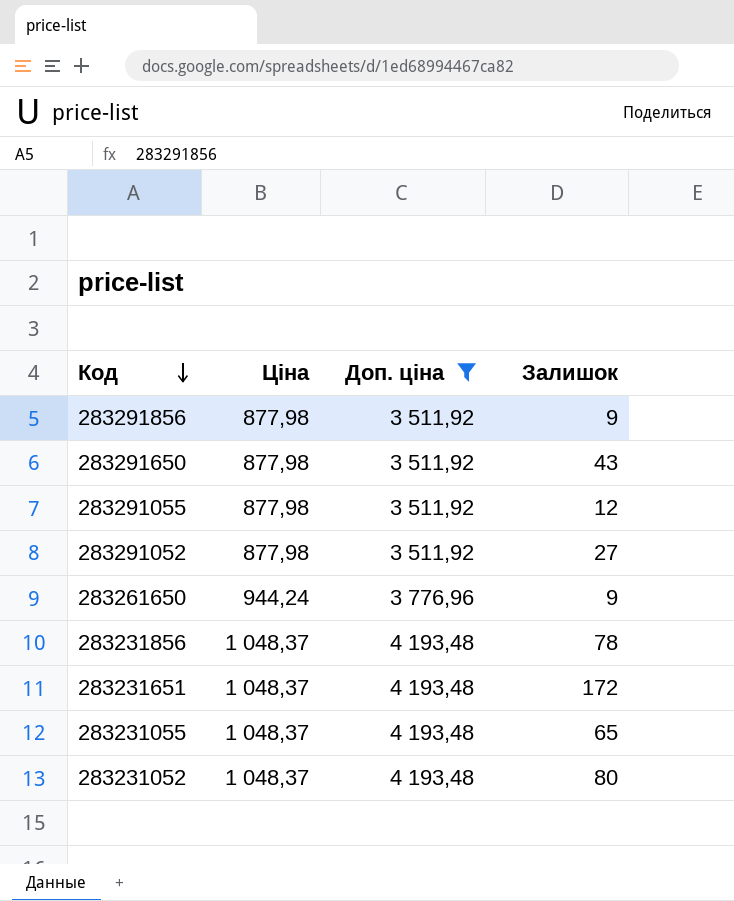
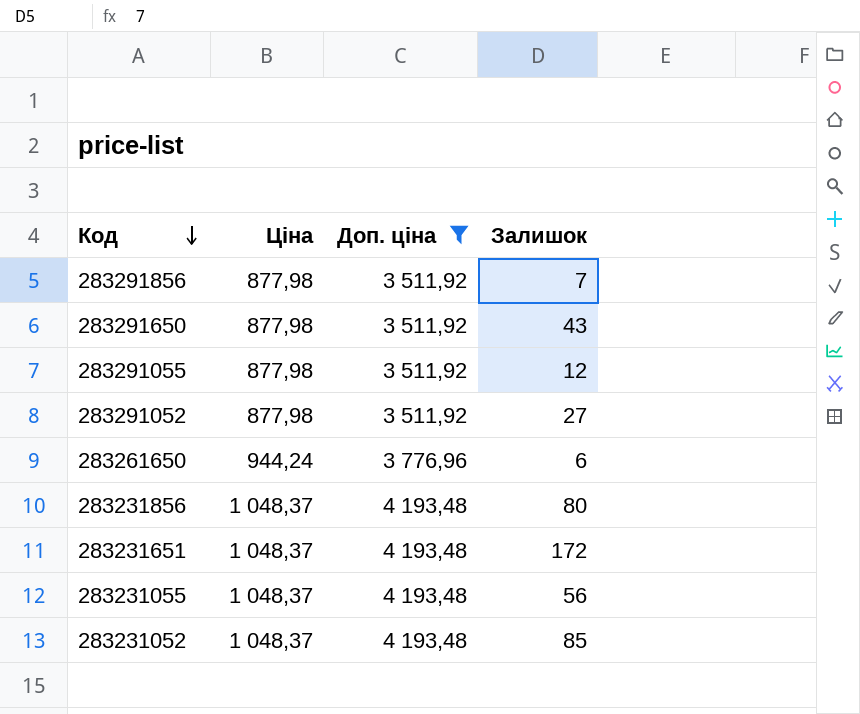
283291856 | Залишок: 9 -> 7
283261650 | Залишок: 9 -> 6
283231856 | Залишок: 78 -> 80
283231055 | Залишок: 65 -> 56
283231052 | Залишок: 80 -> 85

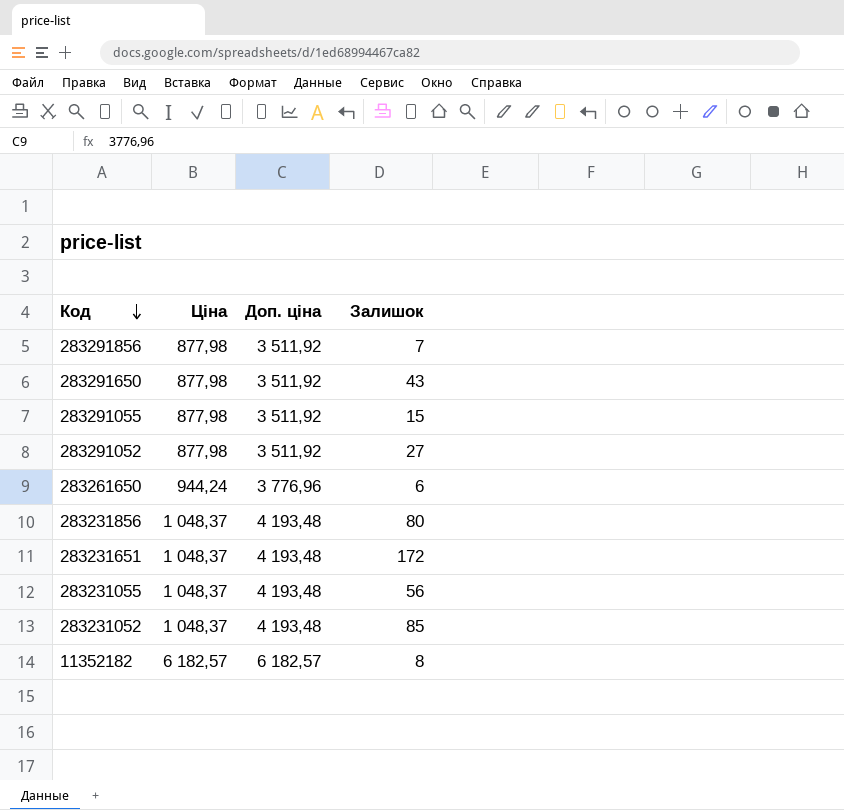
filter: Доп. ціна != 6 182,57 -> none
283291055 | Залишок: 12 -> 15

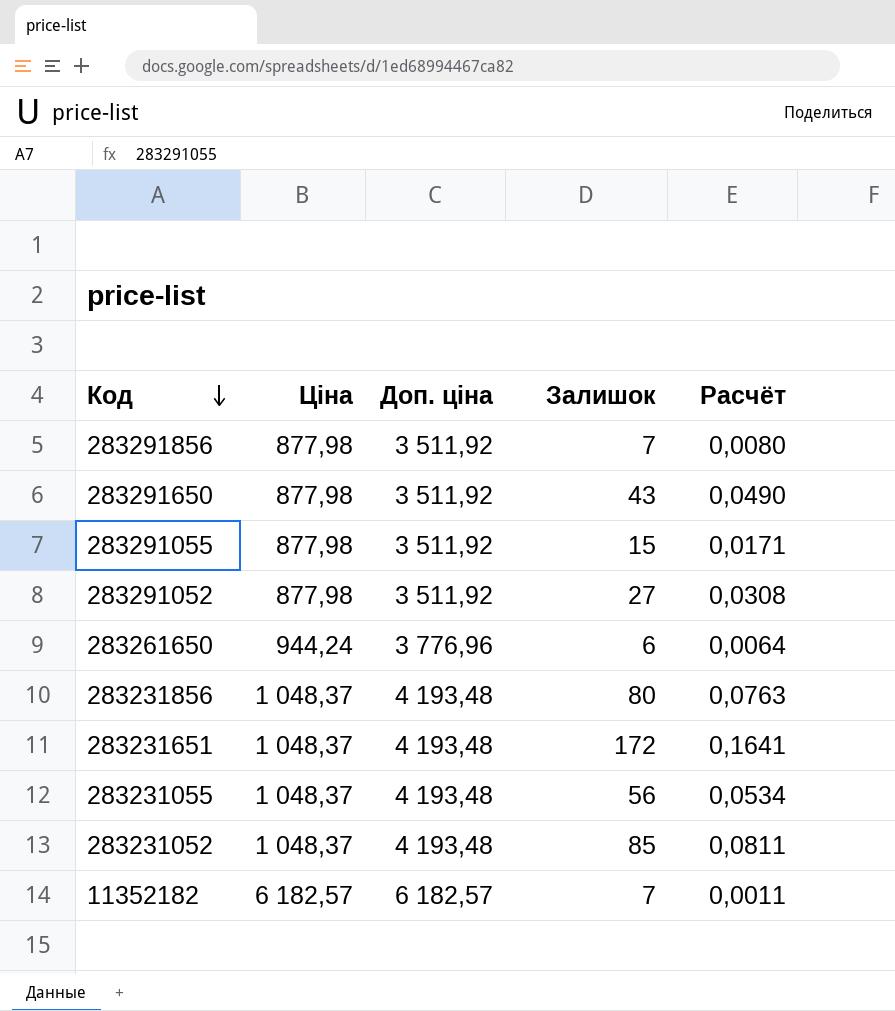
column Расчёт | formula: none -> [Залишок] / [Ціна]
11352182 | Залишок: 8 -> 7

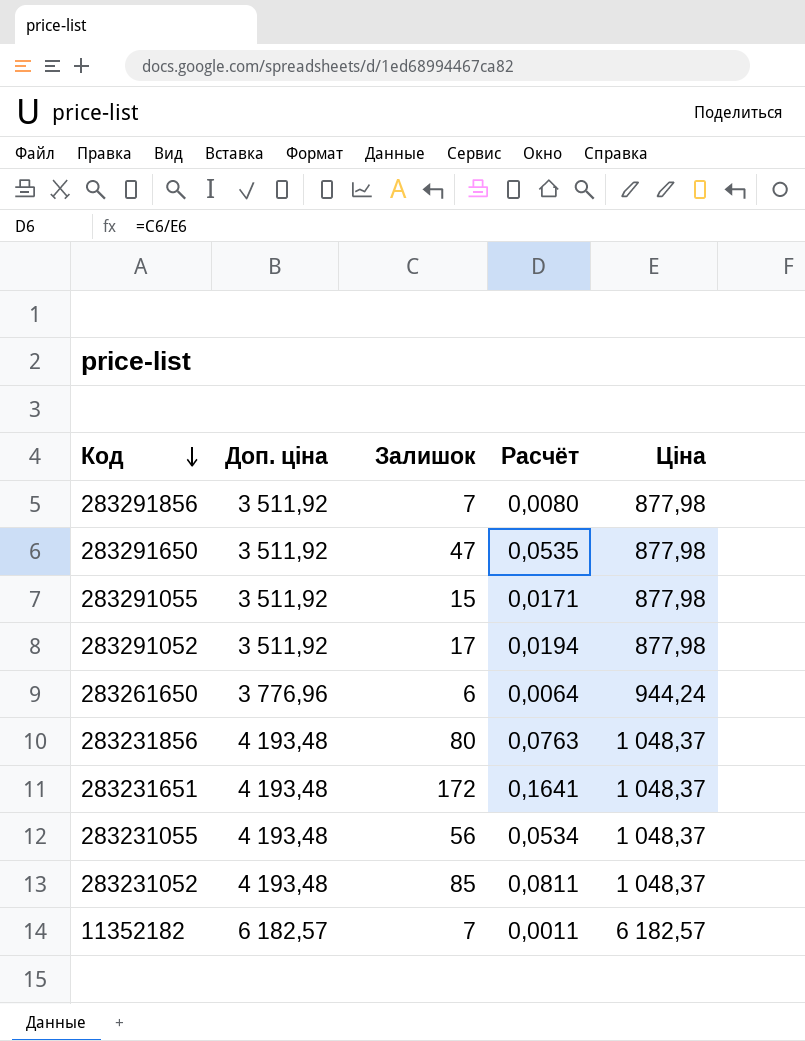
column Ціна | position: 2 -> 5
283291650 | Залишок: 43 -> 47
283291650 | Расчёт: 0,0490 -> 0,0535
283291052 | Залишок: 27 -> 17
283291052 | Расчёт: 0,0308 -> 0,0194

